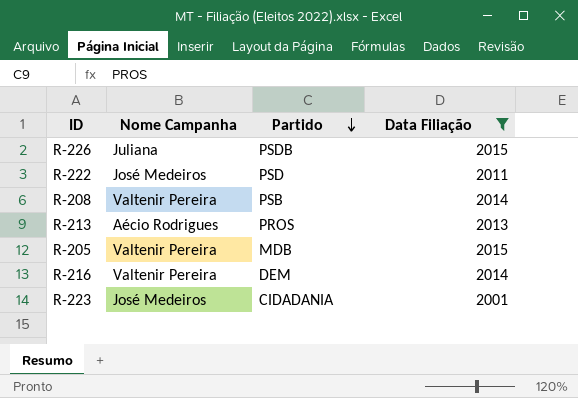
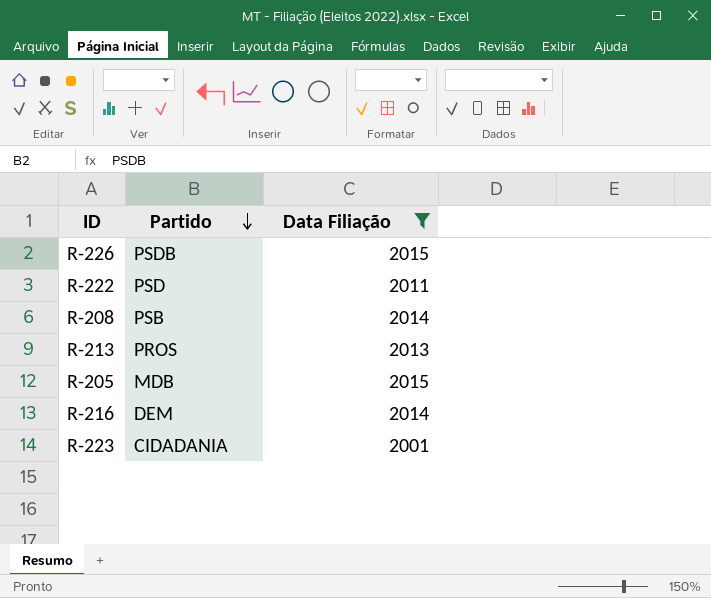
column Nome Campanha | position: 2 -> none

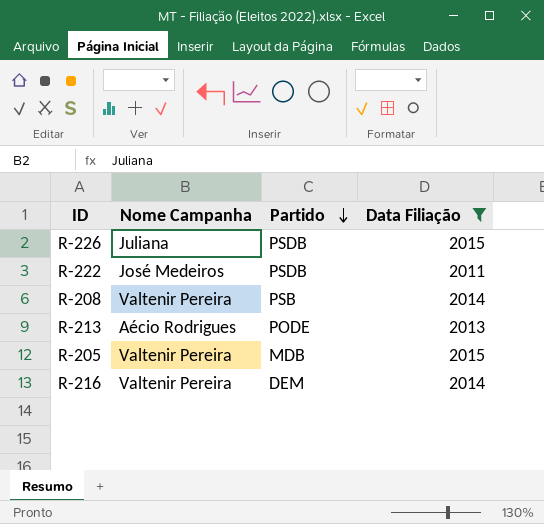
column Nome Campanha | position: none -> 2
row R-223: CIDADANIA | 2001 -> none
R-222 | Partido: PSD -> PSDB
R-213 | Partido: PROS -> PODE

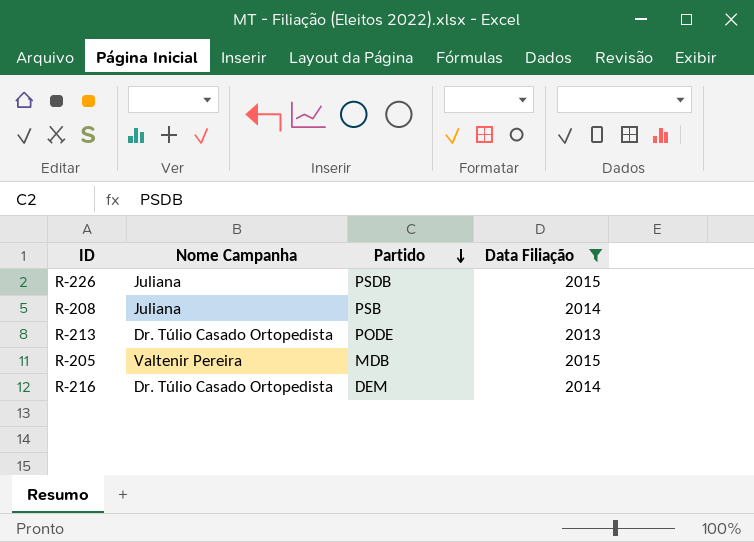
row R-222: José Medeiros | PSDB | 2011 -> none
R-208 | Nome Campanha: Valtenir Pereira -> Juliana
R-213 | Nome Campanha: Aécio Rodrigues -> Dr. Túlio Casado Ortopedista
R-216 | Nome Campanha: Valtenir Pereira -> Dr. Túlio Casado Ortopedista

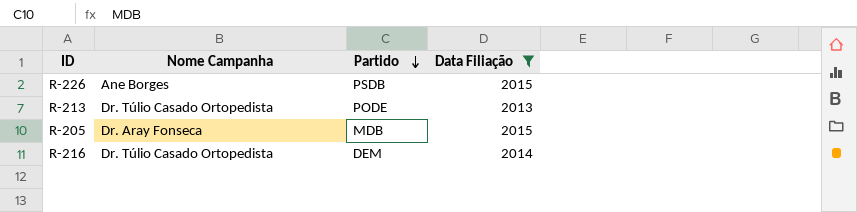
row R-208: Juliana | PSB | 2014 -> none
R-226 | Nome Campanha: Juliana -> Ane Borges
R-205 | Nome Campanha: Valtenir Pereira -> Dr. Aray Fonseca

